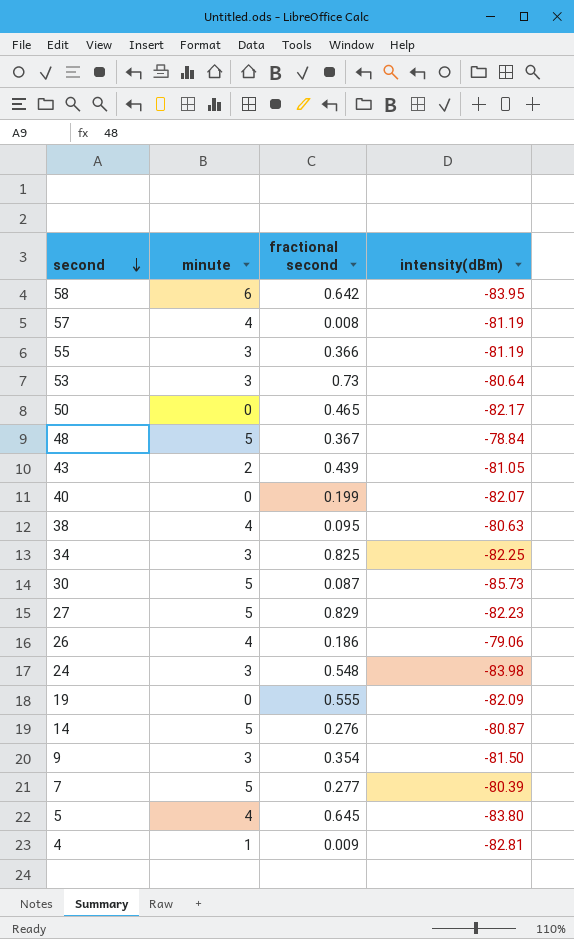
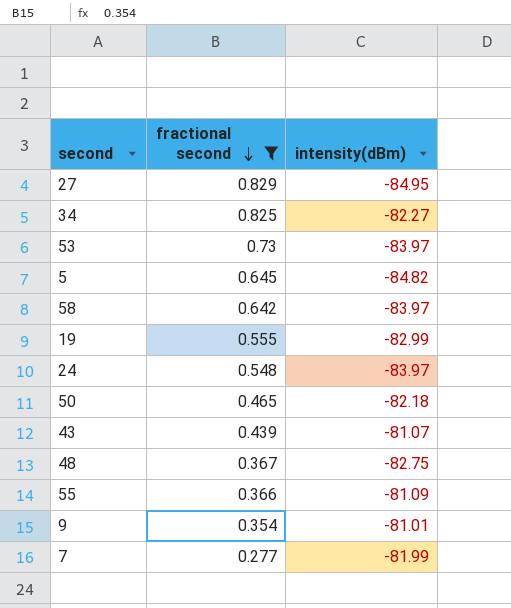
filter: none -> fractional second >= 0.277
row order: second descending -> fractional second descending
column minute | position: 2 -> none
27 | intensity(dBm): -82.23 -> -84.95
34 | intensity(dBm): -82.25 -> -82.27
53 | intensity(dBm): -80.64 -> -83.97
5 | intensity(dBm): -83.80 -> -84.82
58 | intensity(dBm): -83.95 -> -83.97
19 | intensity(dBm): -82.09 -> -82.99
24 | intensity(dBm): -83.98 -> -83.97
50 | intensity(dBm): -82.17 -> -82.18
43 | intensity(dBm): -81.05 -> -81.07
48 | intensity(dBm): -78.84 -> -82.75
55 | intensity(dBm): -81.19 -> -81.09
9 | intensity(dBm): -81.50 -> -81.01
7 | intensity(dBm): -80.39 -> -81.99

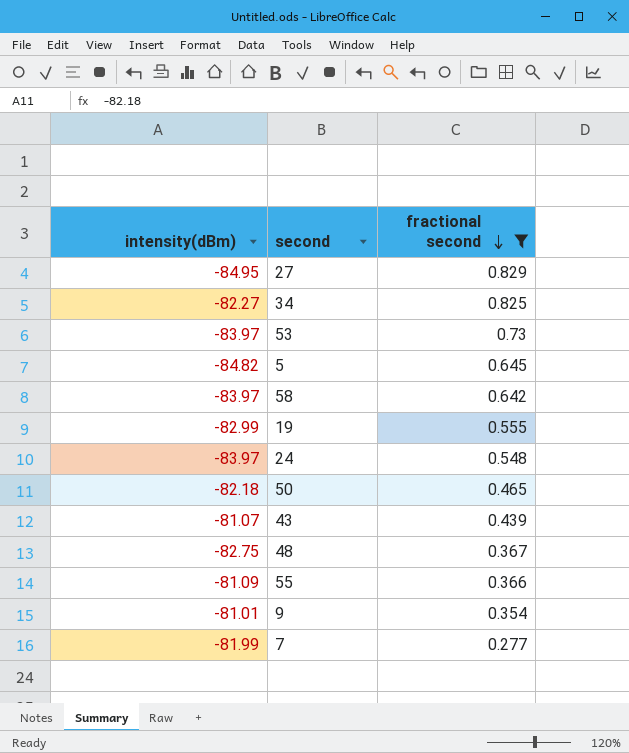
column intensity(dBm) | position: 3 -> 1

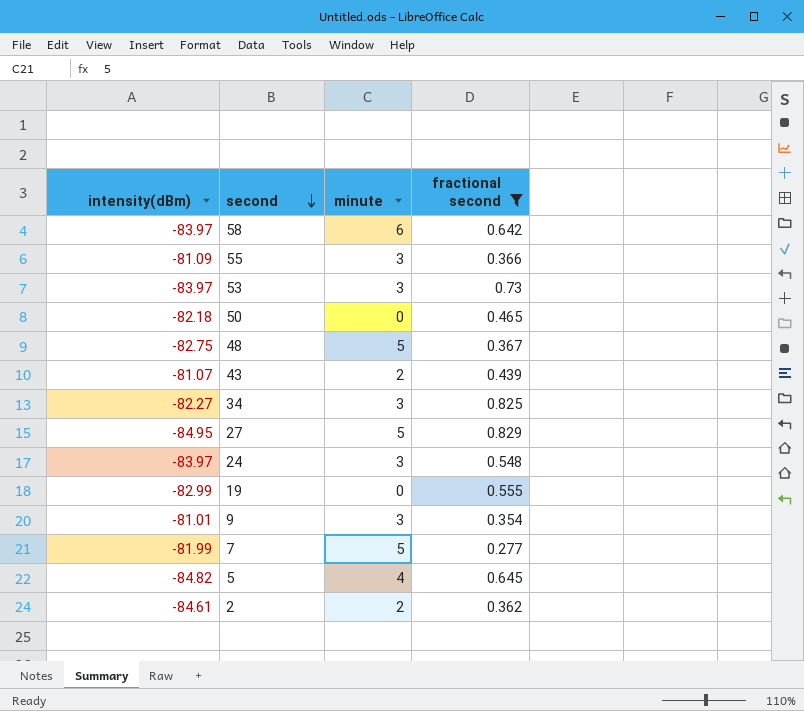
row order: fractional second descending -> second descending
column minute | position: none -> 3
row 2: none -> -84.61 | 2 | 0.362

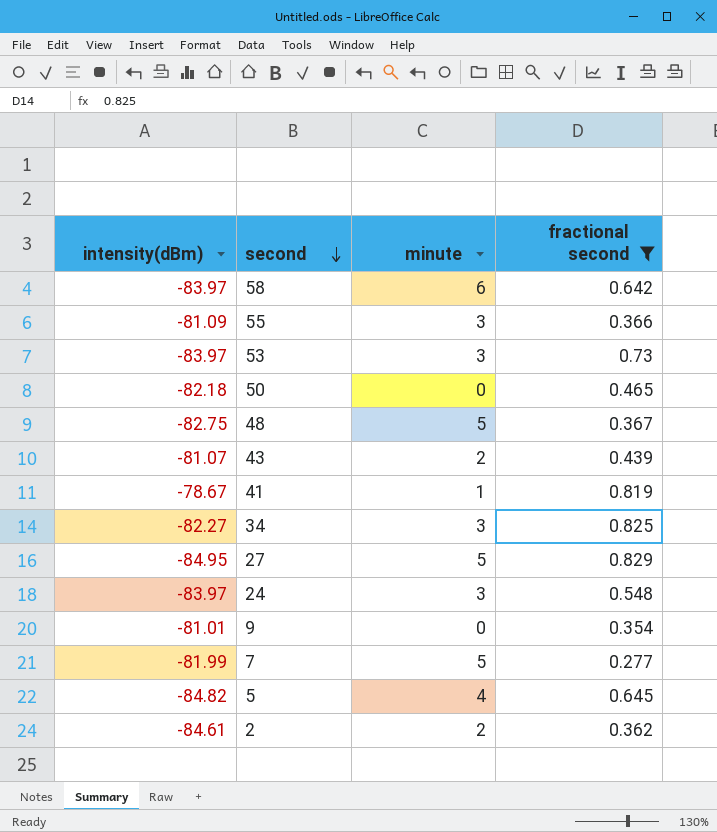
row 19: -82.99 | 0 | 0.555 -> none
row 41: none -> -78.67 | 1 | 0.819
9 | minute: 3 -> 0

